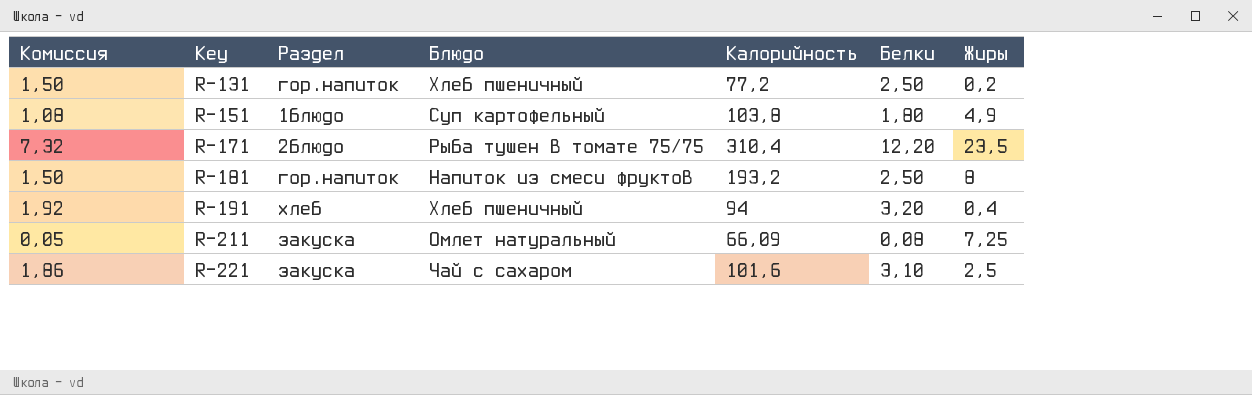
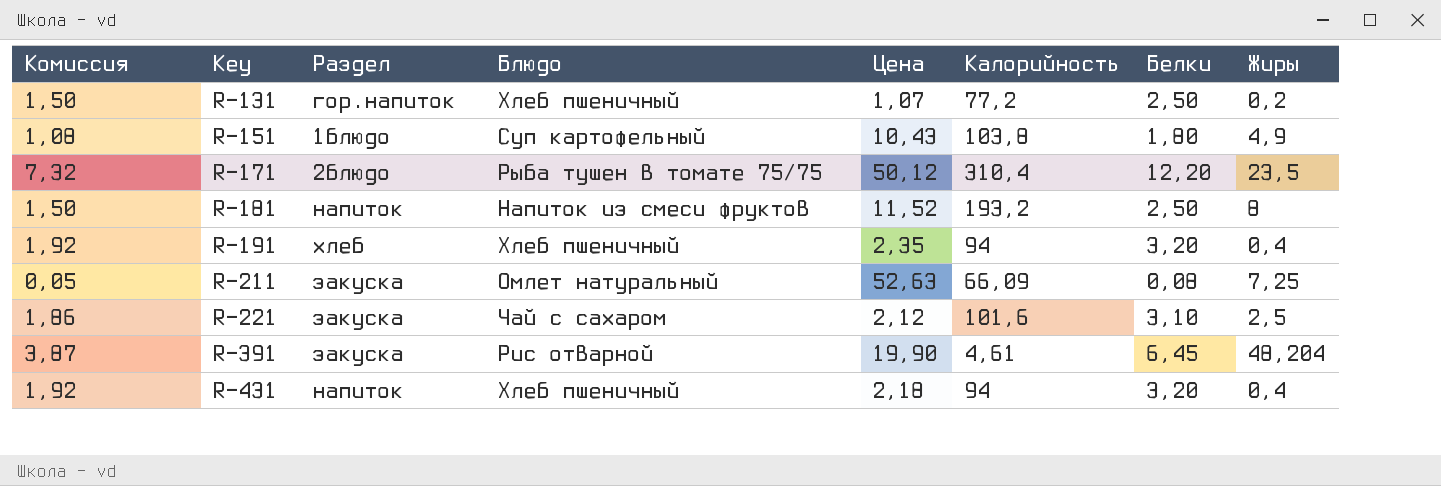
column Цена | position: none -> 5
R-181 | Раздел: гор.напиток -> напиток
row R-391: none -> 3,87 | закуска | Рис отварной | 19,90 | 4,61 | 6,45 | 48,204
row R-431: none -> 1,92 | напиток | Хлеб пшеничный | 2,18 | 94 | 3,20 | 0,4

